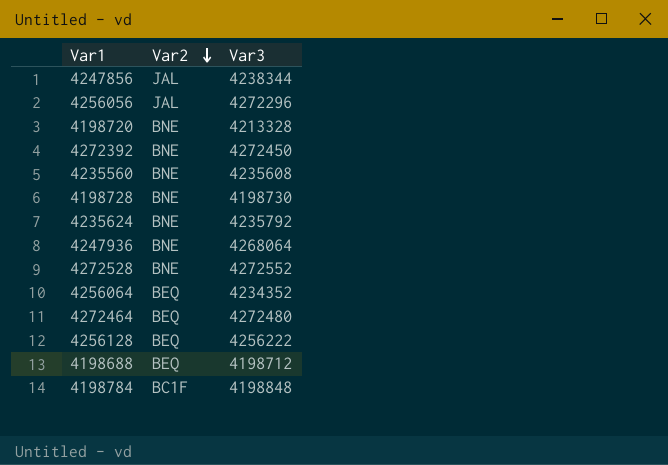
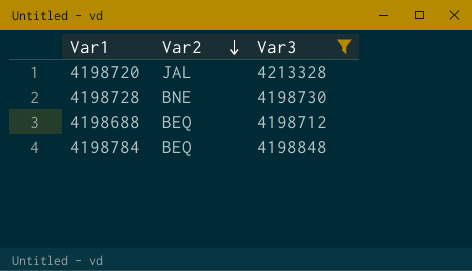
filter: none -> Var3 <= 4213328
4198720 | Var2: BNE -> JAL
4198784 | Var2: BC1F -> BEQ

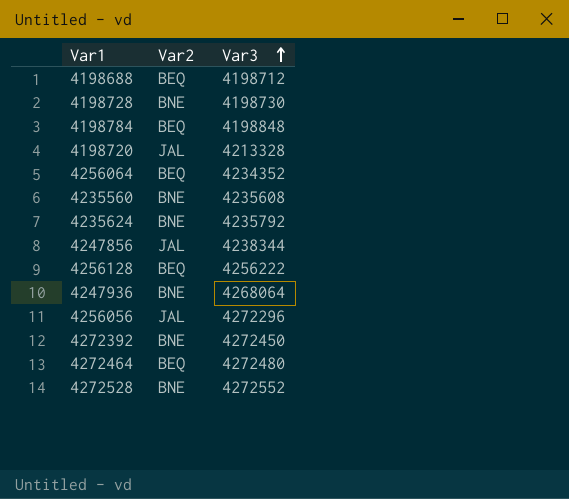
filter: Var3 <= 4213328 -> none
row order: Var2 descending -> Var3 ascending

